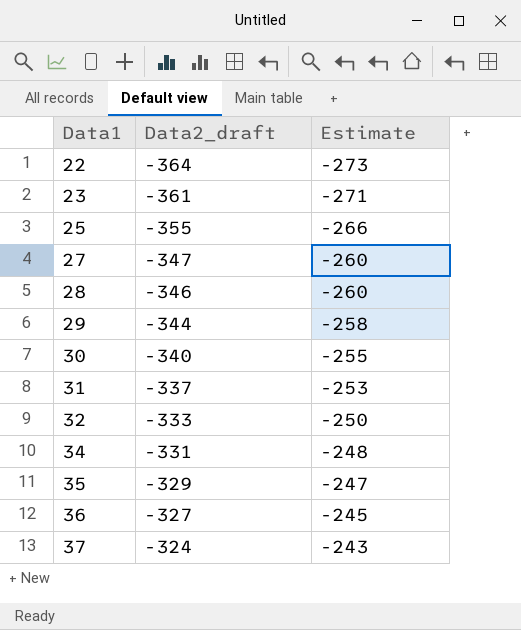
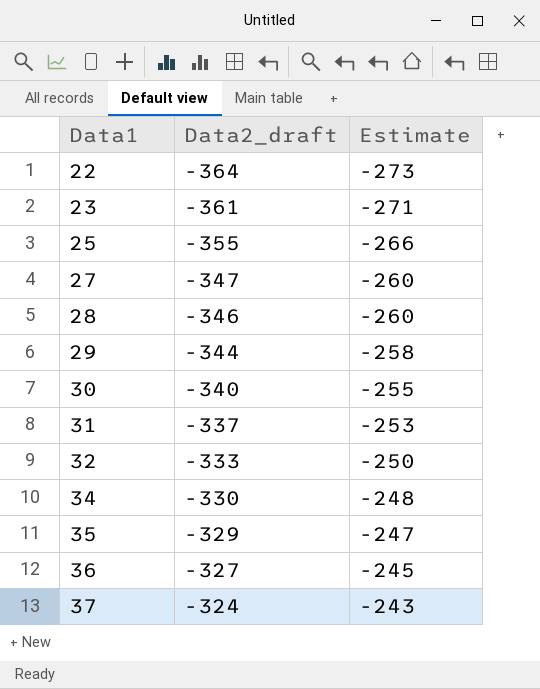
34 | Data2_draft: -331 -> -330

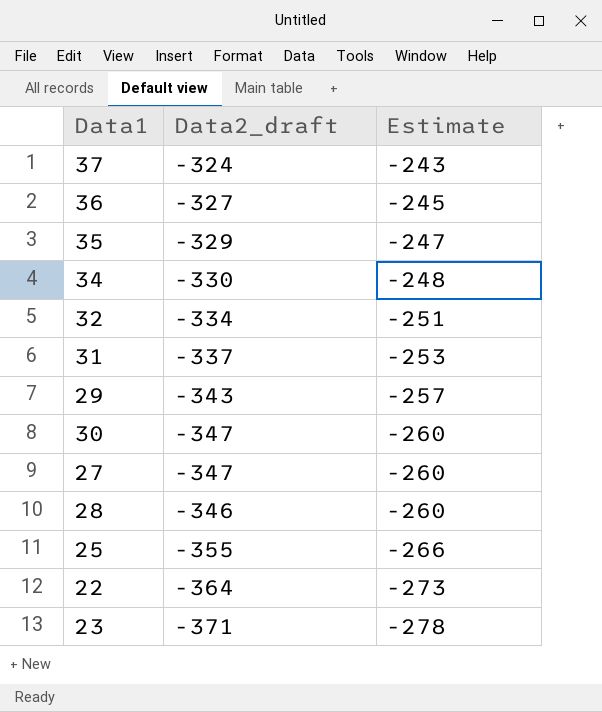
row order: Data1 ascending -> Estimate descending
32 | Data2_draft: -333 -> -334
32 | Estimate: -250 -> -251
29 | Data2_draft: -344 -> -343
29 | Estimate: -258 -> -257
30 | Data2_draft: -340 -> -347
30 | Estimate: -255 -> -260
23 | Data2_draft: -361 -> -371
23 | Estimate: -271 -> -278

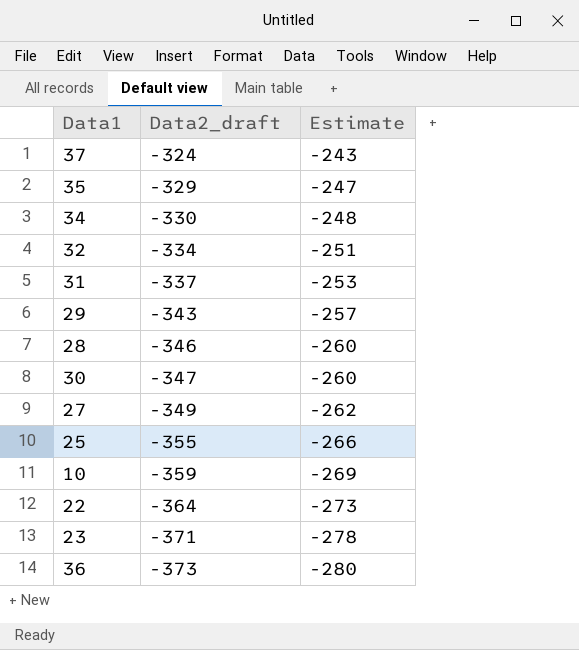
row order: Estimate descending -> Data2_draft descending
27 | Data2_draft: -347 -> -349
27 | Estimate: -260 -> -262
row 10: none -> -359 | -269
36 | Data2_draft: -327 -> -373
36 | Estimate: -245 -> -280

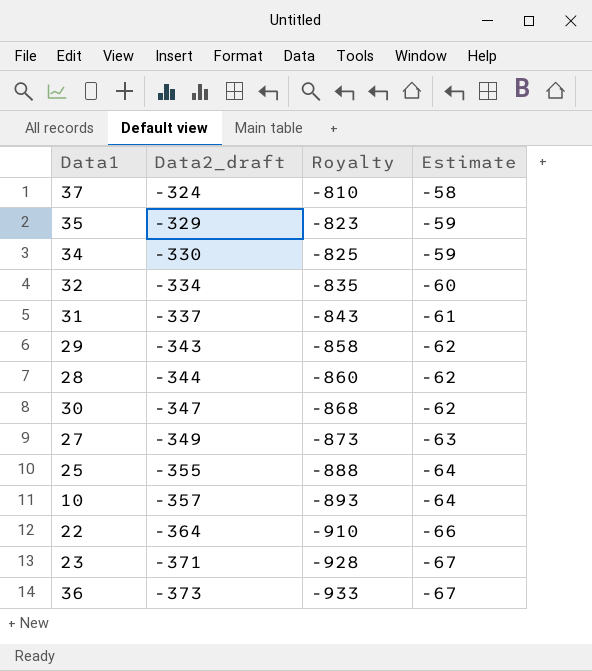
column Royalty | formula: none -> [Data2_draft] * 2.5
column Estimate | formula: [Data2_draft] * 0.75 -> [Data2_draft] * 0.18
28 | Data2_draft: -346 -> -344
10 | Data2_draft: -359 -> -357

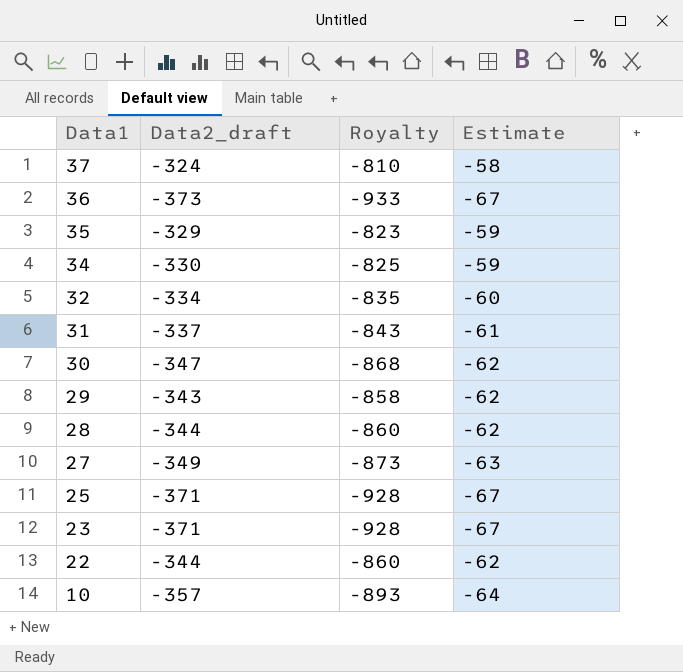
row order: Data2_draft descending -> Data1 descending
25 | Data2_draft: -355 -> -371
25 | Royalty: -888 -> -928
25 | Estimate: -64 -> -67
22 | Data2_draft: -364 -> -344
22 | Royalty: -910 -> -860
22 | Estimate: -66 -> -62

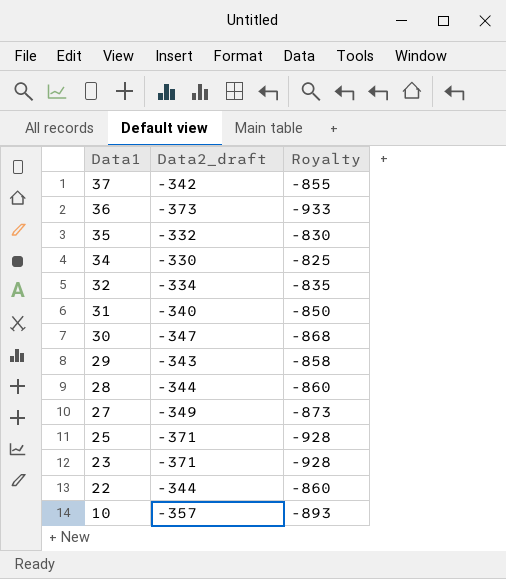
column Estimate | formula: [Data2_draft] * 0.18 -> none
37 | Data2_draft: -324 -> -342
37 | Royalty: -810 -> -855
35 | Data2_draft: -329 -> -332
35 | Royalty: -823 -> -830
31 | Data2_draft: -337 -> -340
31 | Royalty: -843 -> -850

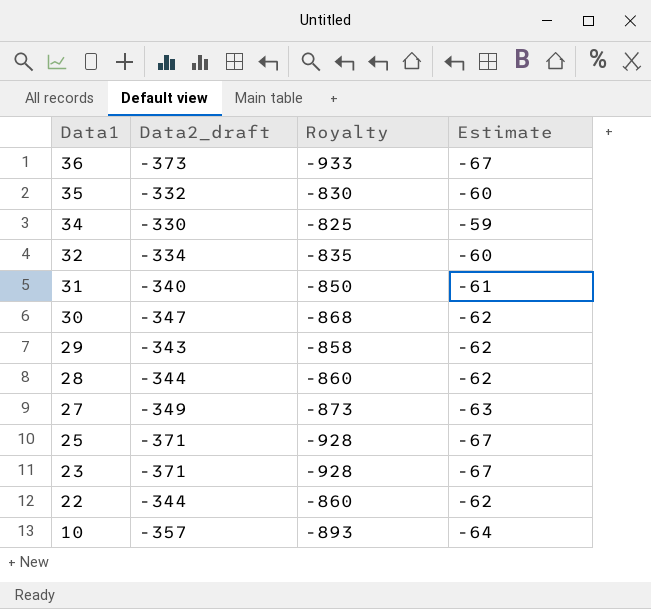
column Estimate | formula: none -> [Data2_draft] * 0.18
row 37: -342 | -855 -> none

